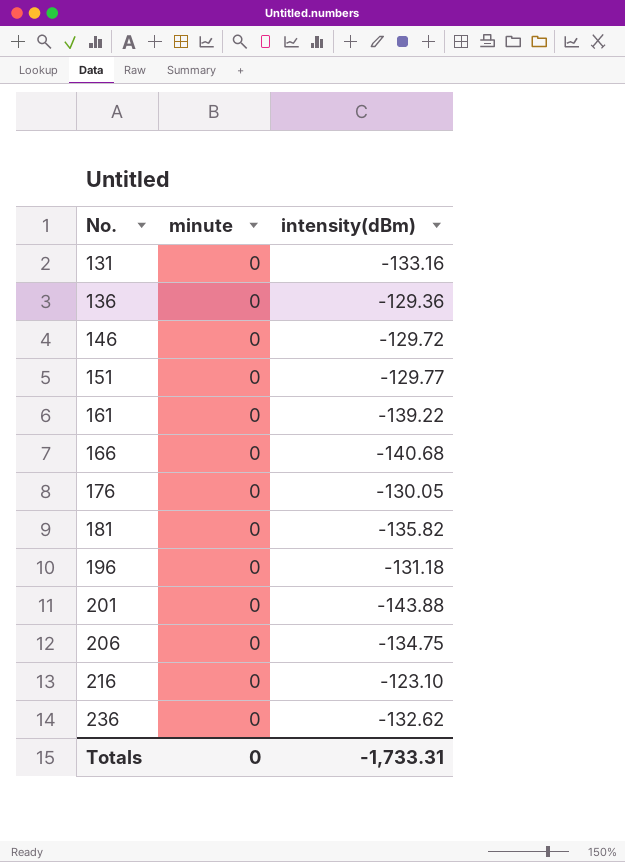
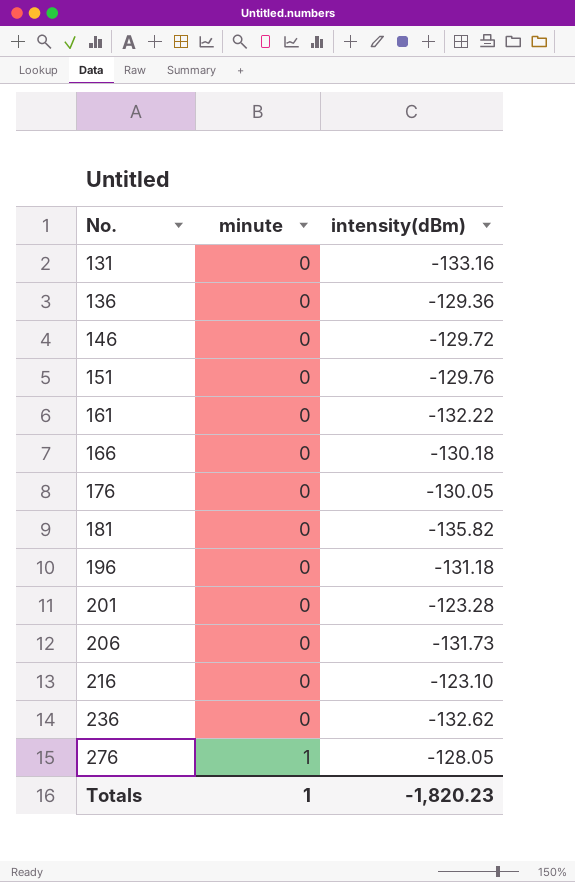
151 | intensity(dBm): -129.77 -> -129.76
161 | intensity(dBm): -139.22 -> -132.22
166 | intensity(dBm): -140.68 -> -130.18
201 | intensity(dBm): -143.88 -> -123.28
206 | intensity(dBm): -134.75 -> -131.73
row 276: none -> 1 | -128.05
Totals | minute: 0 -> 1
Totals | intensity(dBm): -1,733.31 -> -1,820.23

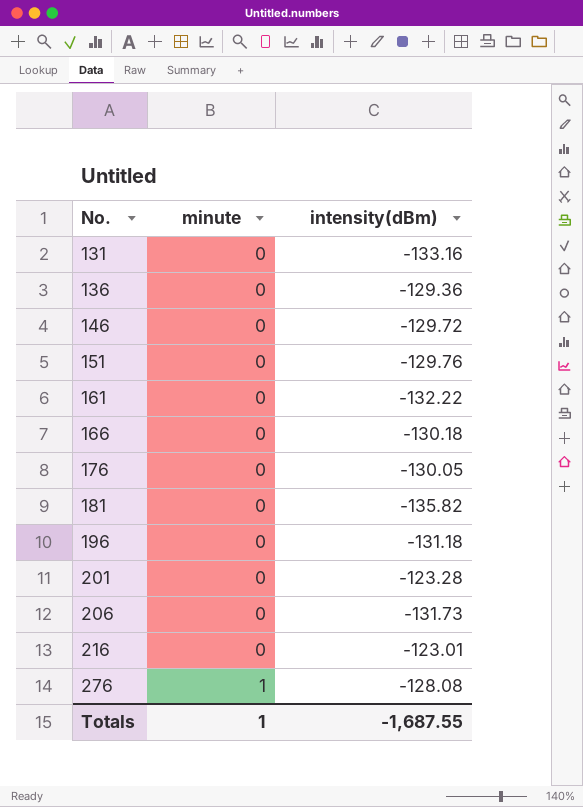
row 236: 0 | -132.62 -> none
216 | intensity(dBm): -123.10 -> -123.01
276 | intensity(dBm): -128.05 -> -128.08
Totals | intensity(dBm): -1,820.23 -> -1,687.55

